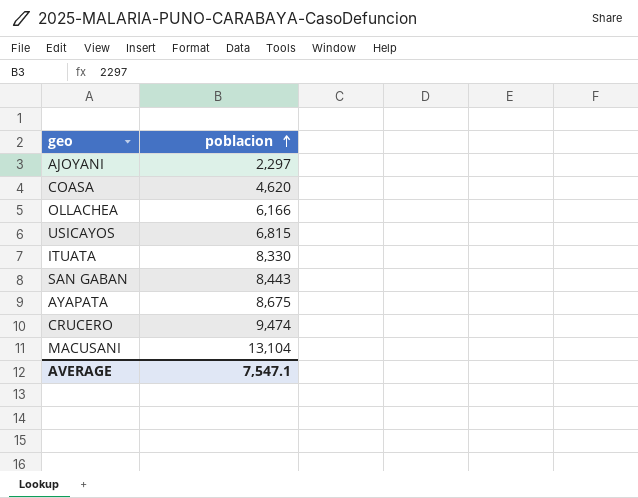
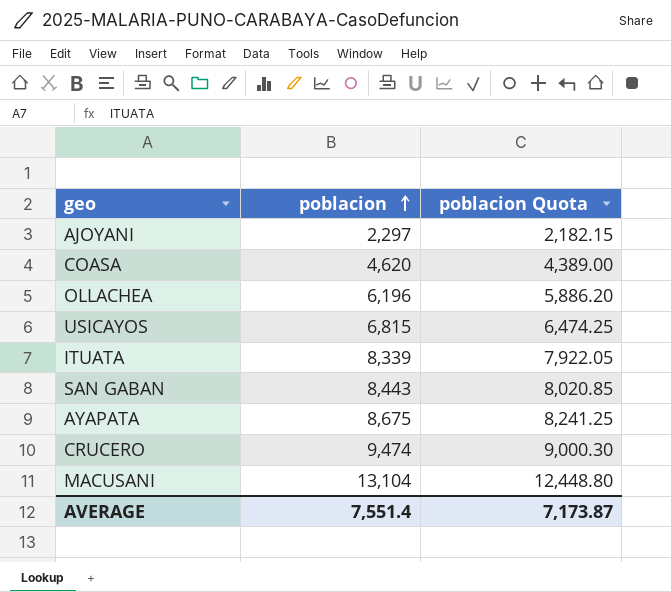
column poblacion Quota | formula: none -> [poblacion] * 0.95
OLLACHEA | poblacion: 6,166 -> 6,196
ITUATA | poblacion: 8,330 -> 8,339
AVERAGE | poblacion: 7,547.1 -> 7,551.4

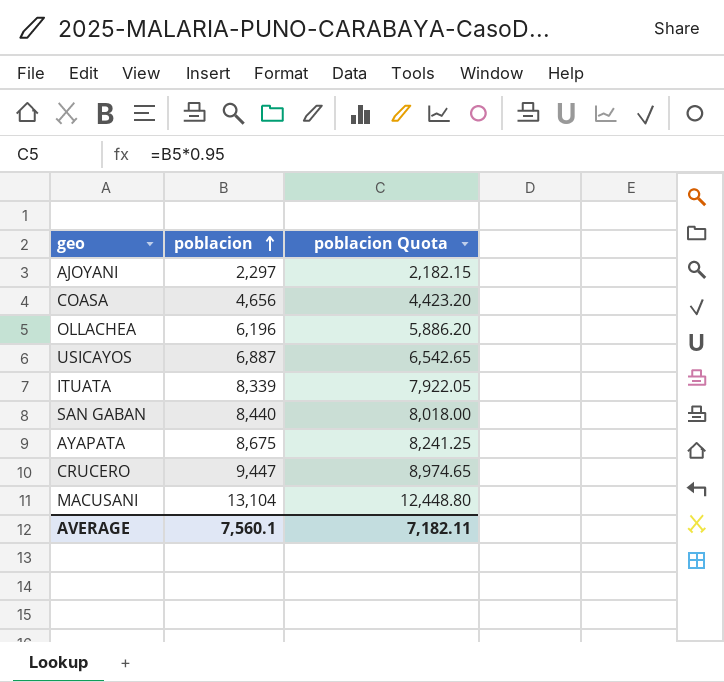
COASA | poblacion: 4,620 -> 4,656
COASA | poblacion Quota: 4,389.00 -> 4,423.20
USICAYOS | poblacion: 6,815 -> 6,887
USICAYOS | poblacion Quota: 6,474.25 -> 6,542.65
SAN GABAN | poblacion: 8,443 -> 8,440
SAN GABAN | poblacion Quota: 8,020.85 -> 8,018.00
CRUCERO | poblacion: 9,474 -> 9,447
CRUCERO | poblacion Quota: 9,000.30 -> 8,974.65
AVERAGE | poblacion: 7,551.4 -> 7,560.1
AVERAGE | poblacion Quota: 7,173.87 -> 7,182.11

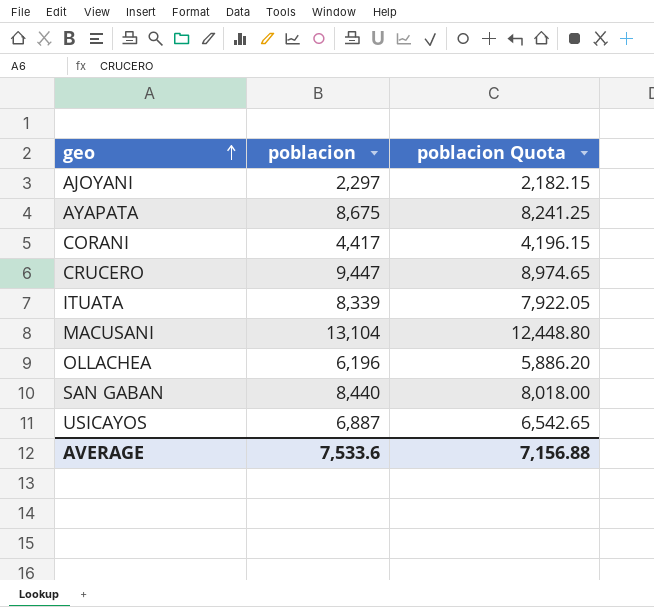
row order: poblacion ascending -> geo ascending
row COASA: 4,656 | 4,423.20 -> none
row CORANI: none -> 4,417 | 4,196.15
AVERAGE | poblacion: 7,560.1 -> 7,533.6
AVERAGE | poblacion Quota: 7,182.11 -> 7,156.88

